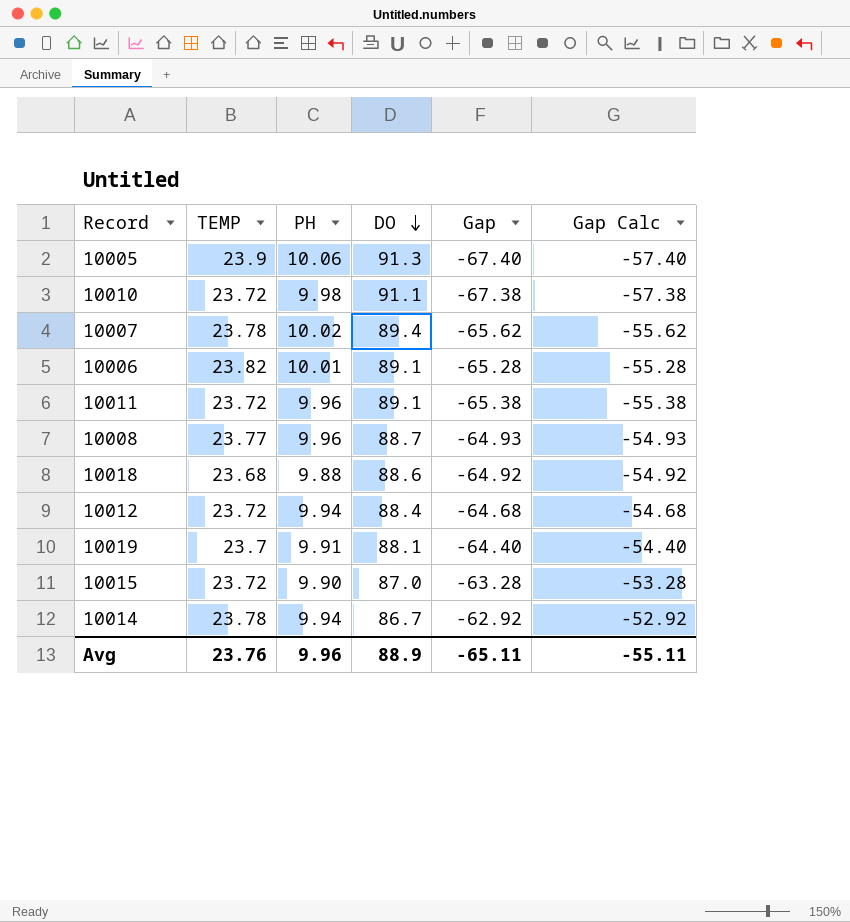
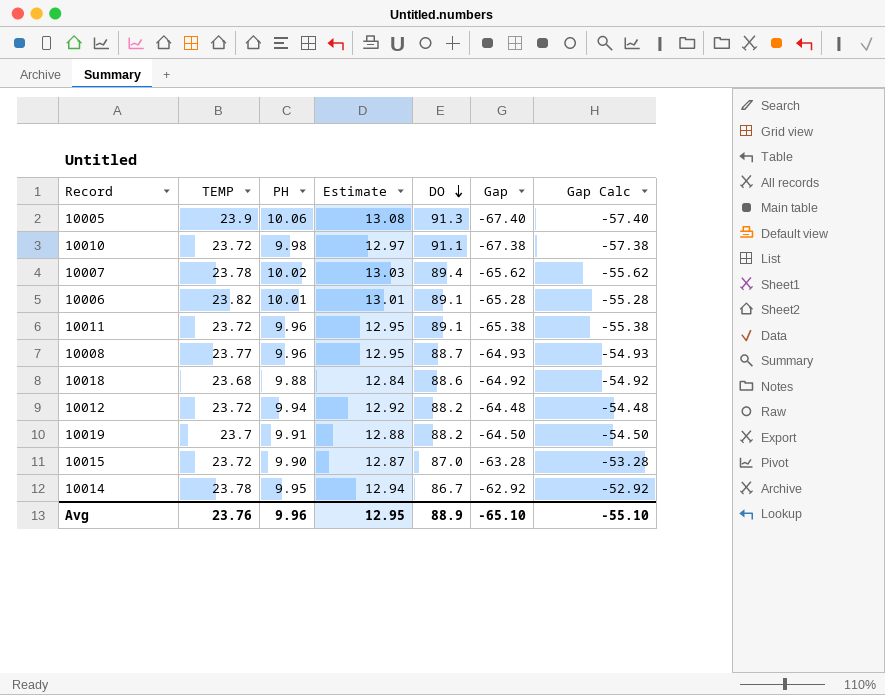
column Estimate | formula: none -> [PH] * 1.3
10012 | DO: 88.4 -> 88.2
10012 | Gap: -64.68 -> -64.48
10012 | Gap Calc: -54.68 -> -54.48
10019 | DO: 88.1 -> 88.2
10019 | Gap: -64.40 -> -64.50
10019 | Gap Calc: -54.40 -> -54.50
10014 | PH: 9.94 -> 9.95
Avg | Gap: -65.11 -> -65.10
Avg | Gap Calc: -55.11 -> -55.10

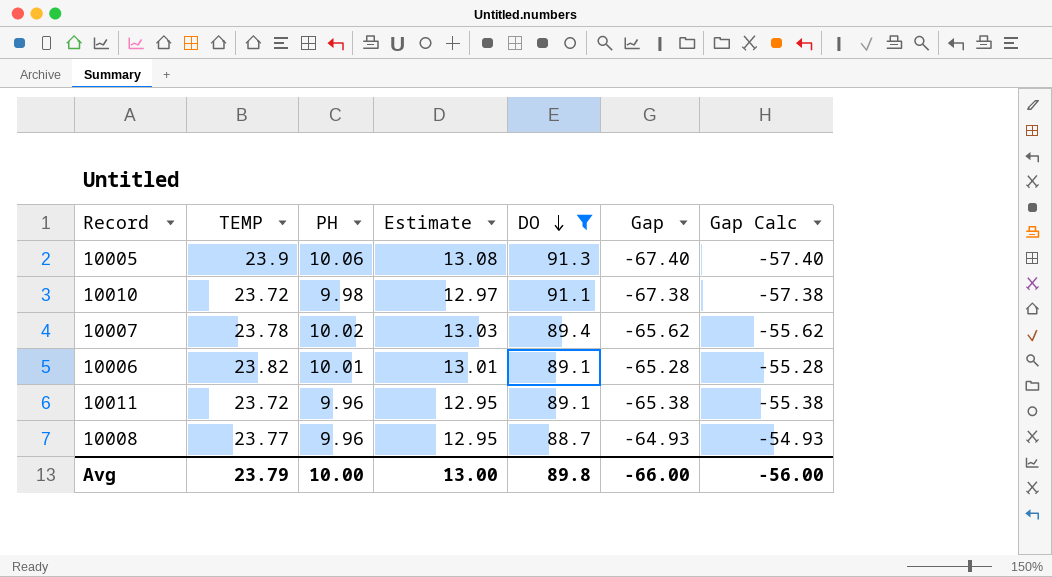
filter: none -> DO >= 88.7
Avg | TEMP: 23.76 -> 23.79
Avg | PH: 9.96 -> 10.00
Avg | Estimate: 12.95 -> 13.00
Avg | DO: 88.9 -> 89.8
Avg | Gap: -65.10 -> -66.00
Avg | Gap Calc: -55.10 -> -56.00

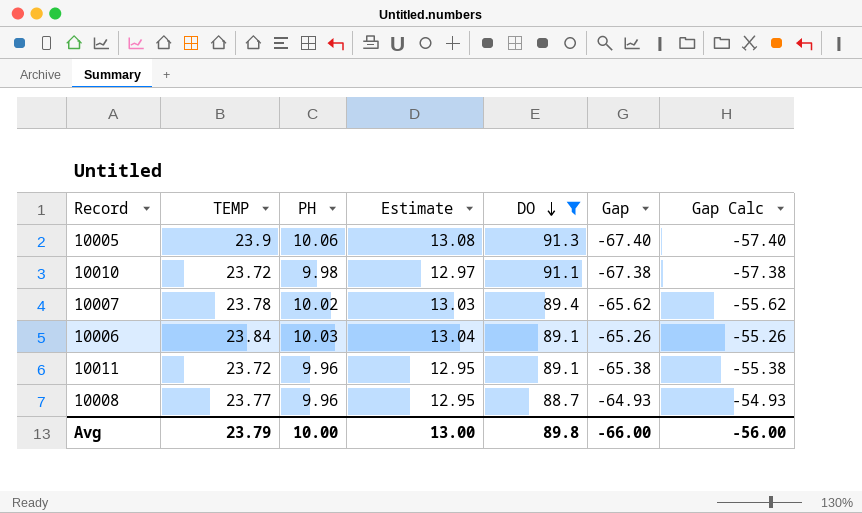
10006 | TEMP: 23.82 -> 23.84
10006 | PH: 10.01 -> 10.03
10006 | Estimate: 13.01 -> 13.04
10006 | Gap: -65.28 -> -65.26
10006 | Gap Calc: -55.28 -> -55.26

